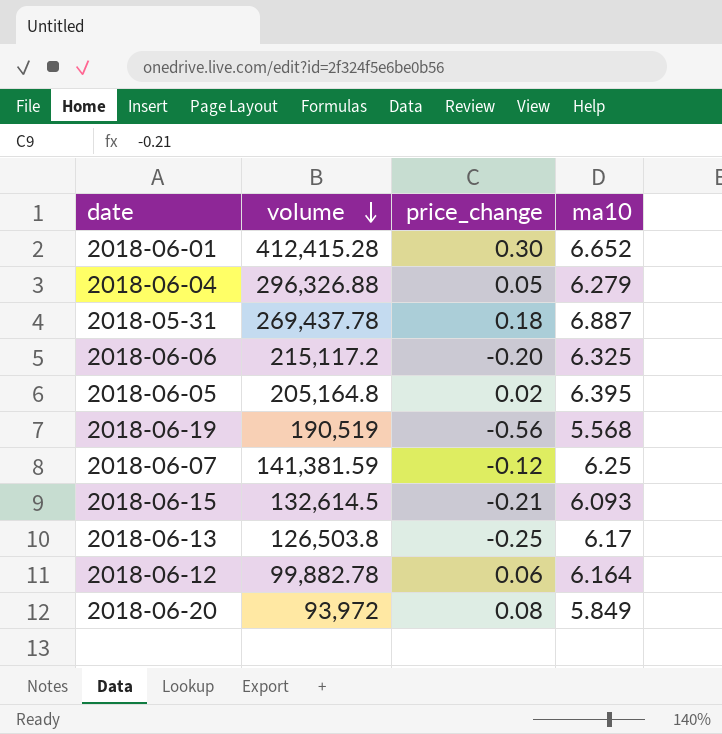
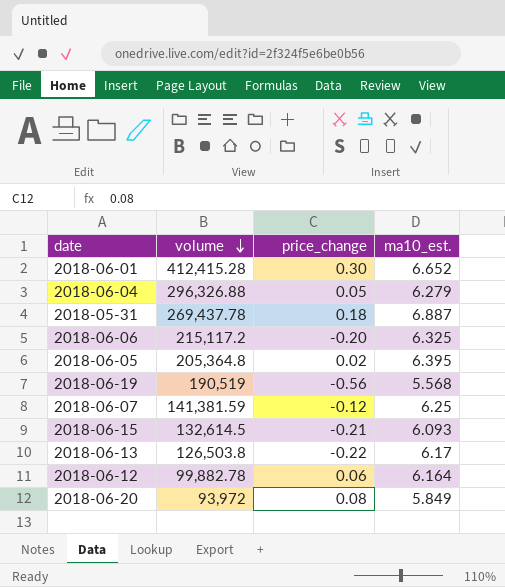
column name: ma10 -> ma10_est.
2018-06-05 | volume: 205,164.8 -> 205,364.8
2018-06-13 | price_change: -0.25 -> -0.22

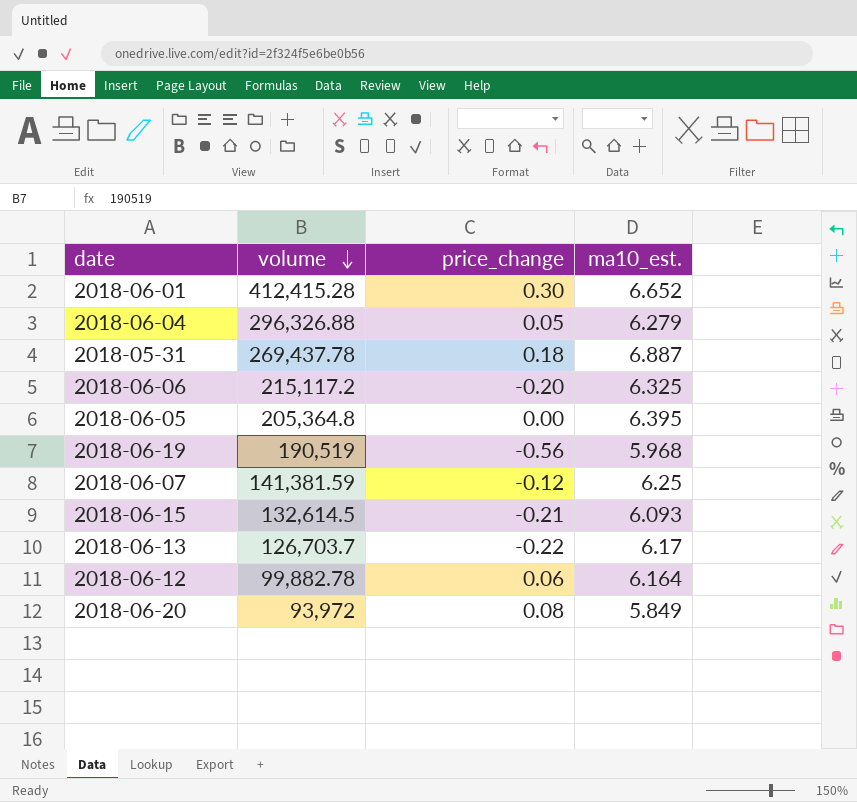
2018-06-05 | price_change: 0.02 -> 0.00
2018-06-19 | ma10_est.: 5.568 -> 5.968
2018-06-13 | volume: 126,503.8 -> 126,703.7

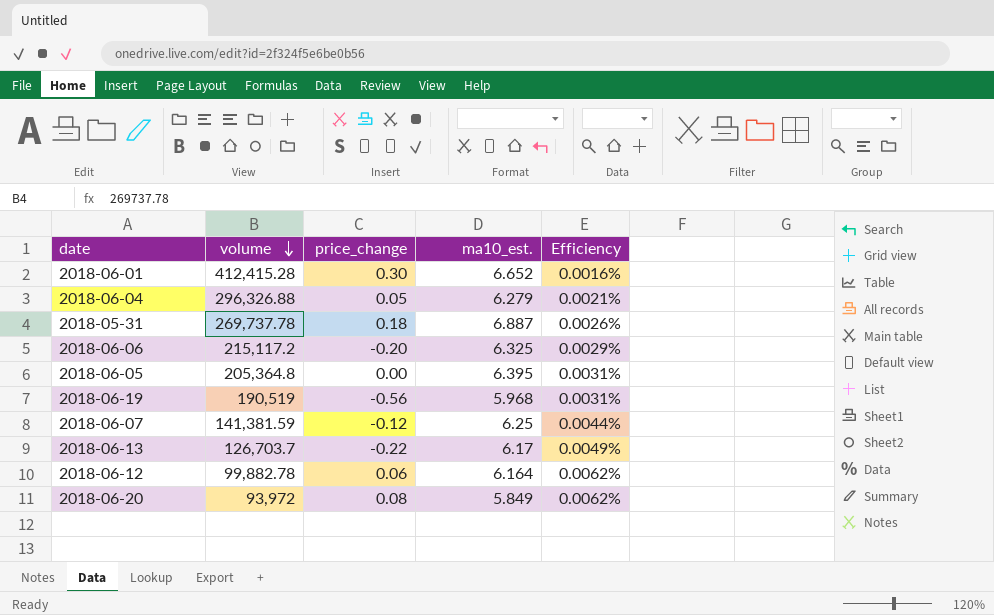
column Efficiency | formula: none -> [ma10_est.] / [volume]
row 2018-06-15: 132,614.5 | -0.21 | 6.093 -> none
2018-05-31 | volume: 269,437.78 -> 269,737.78

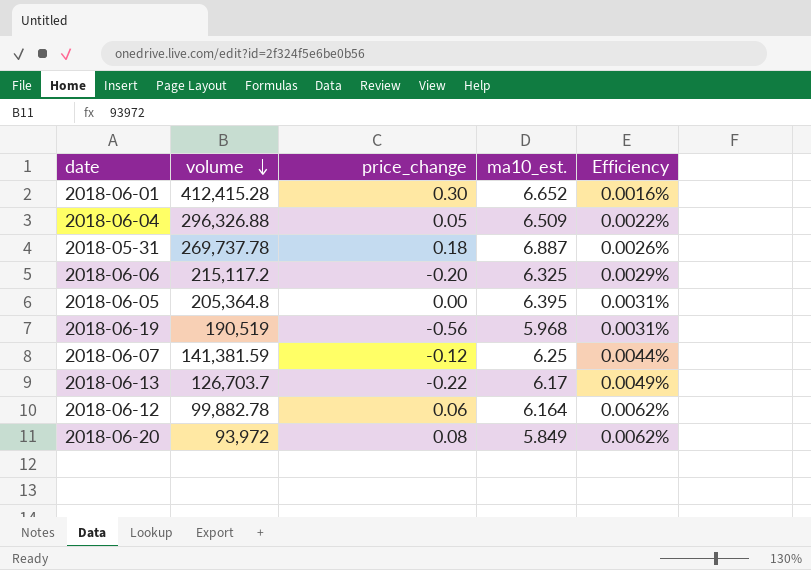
2018-06-04 | ma10_est.: 6.279 -> 6.509
2018-06-04 | Efficiency: 0.0021% -> 0.0022%

